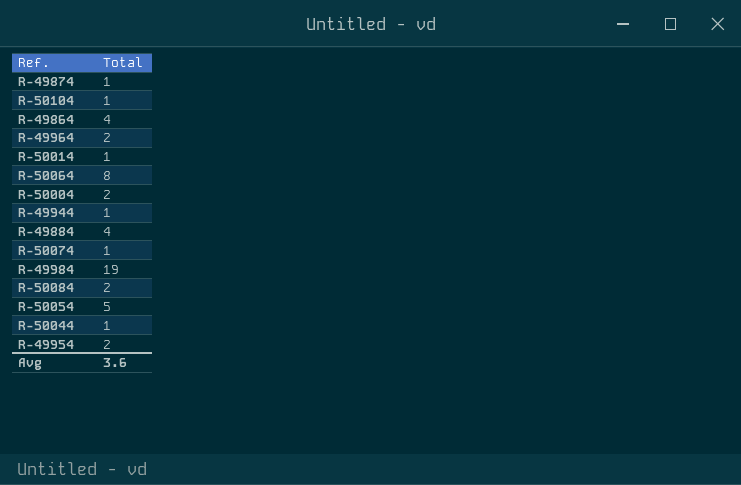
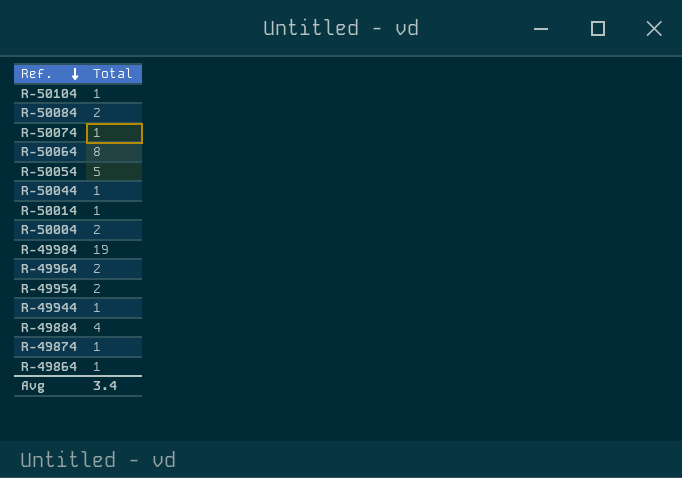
row order: none -> Ref. descending
R-49864 | Total: 4 -> 1
Avg | Total: 3.6 -> 3.4

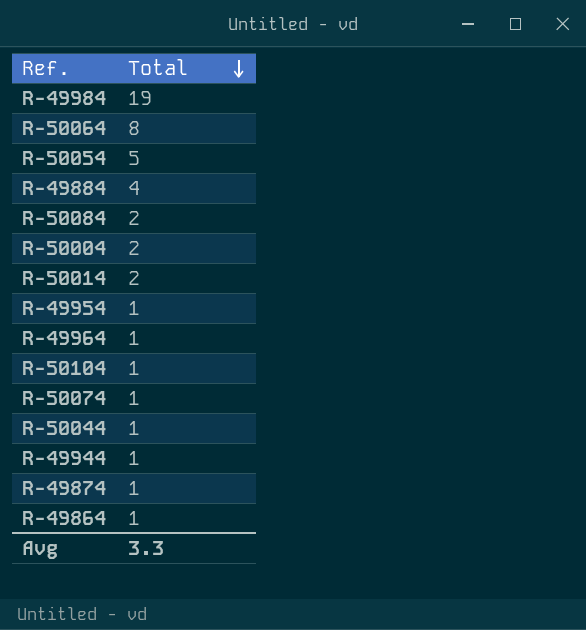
row order: Ref. descending -> Total descending
R-50014 | Total: 1 -> 2
R-49954 | Total: 2 -> 1
R-49964 | Total: 2 -> 1
Avg | Total: 3.4 -> 3.3

